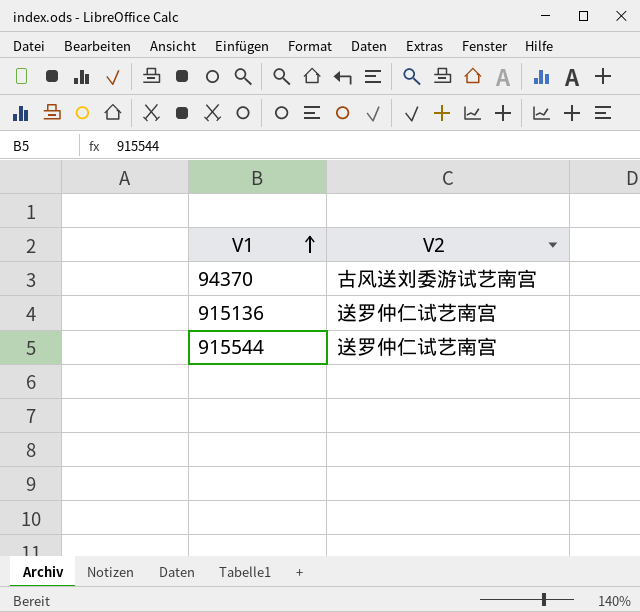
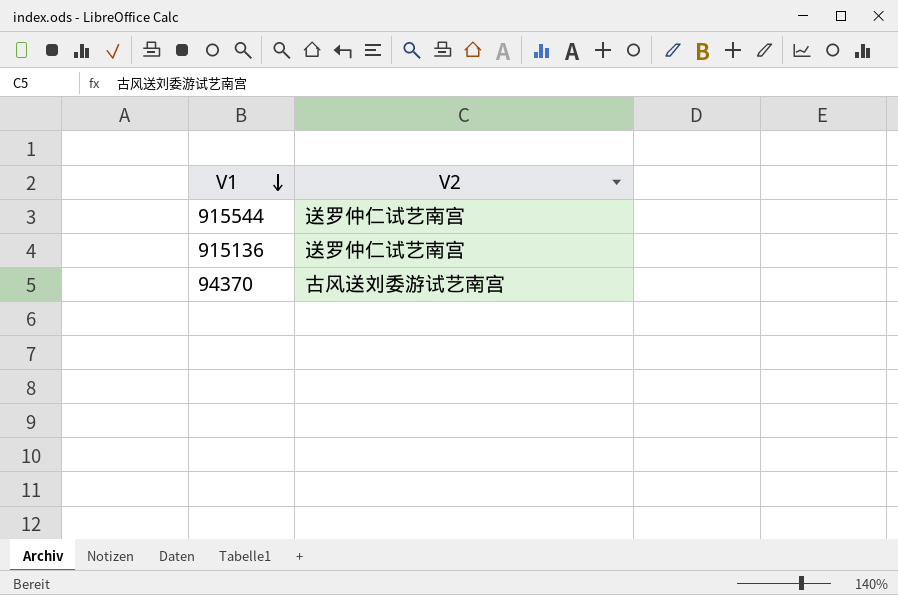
row order: V1 ascending -> V1 descending

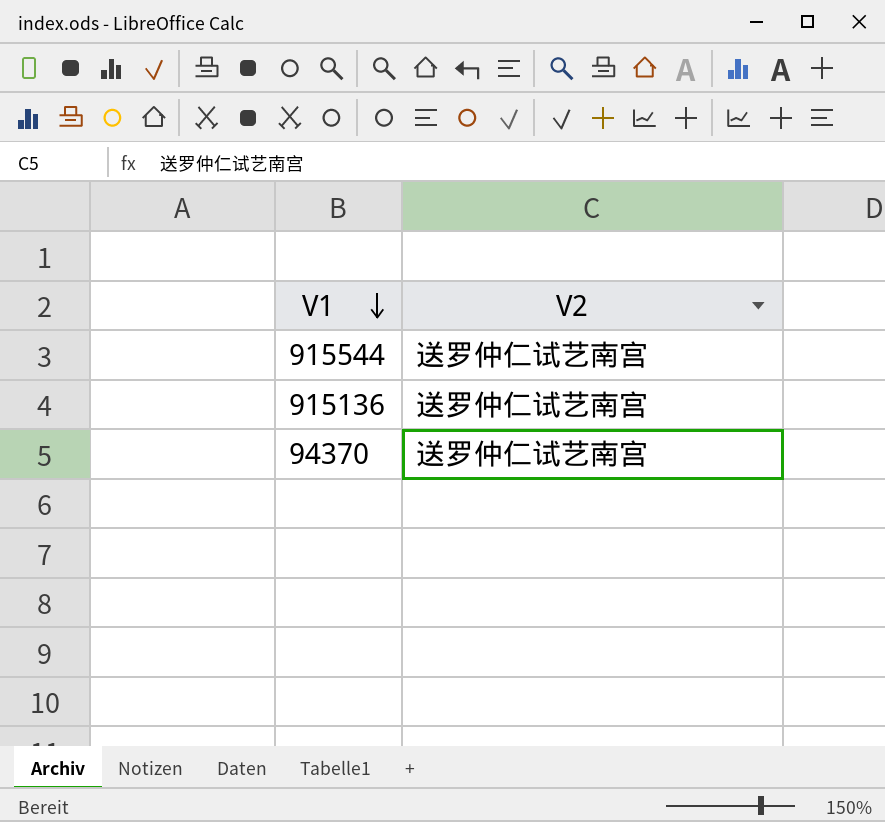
94370 | V2: 古风送刘委游试艺南宫 -> 送罗仲仁试艺南宫

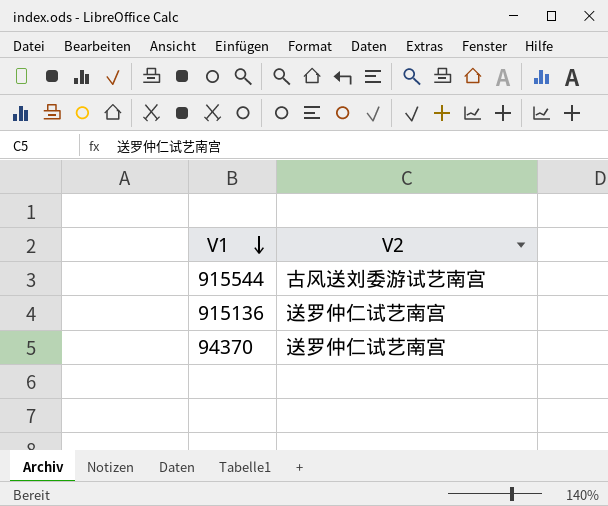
915544 | V2: 送罗仲仁试艺南宫 -> 古风送刘委游试艺南宫

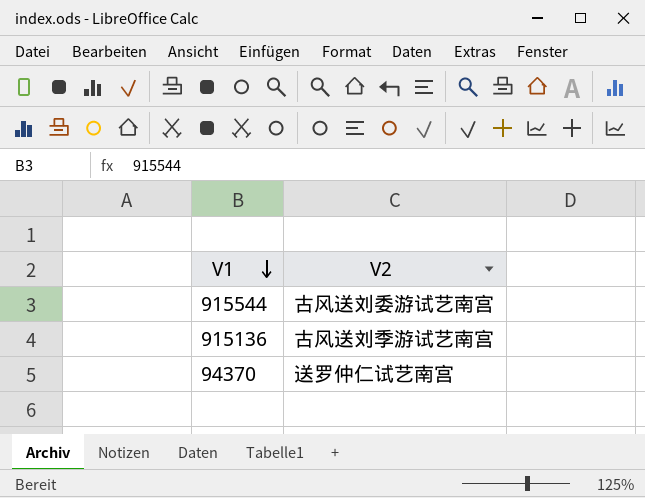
915136 | V2: 送罗仲仁试艺南宫 -> 古风送刘季游试艺南宫

